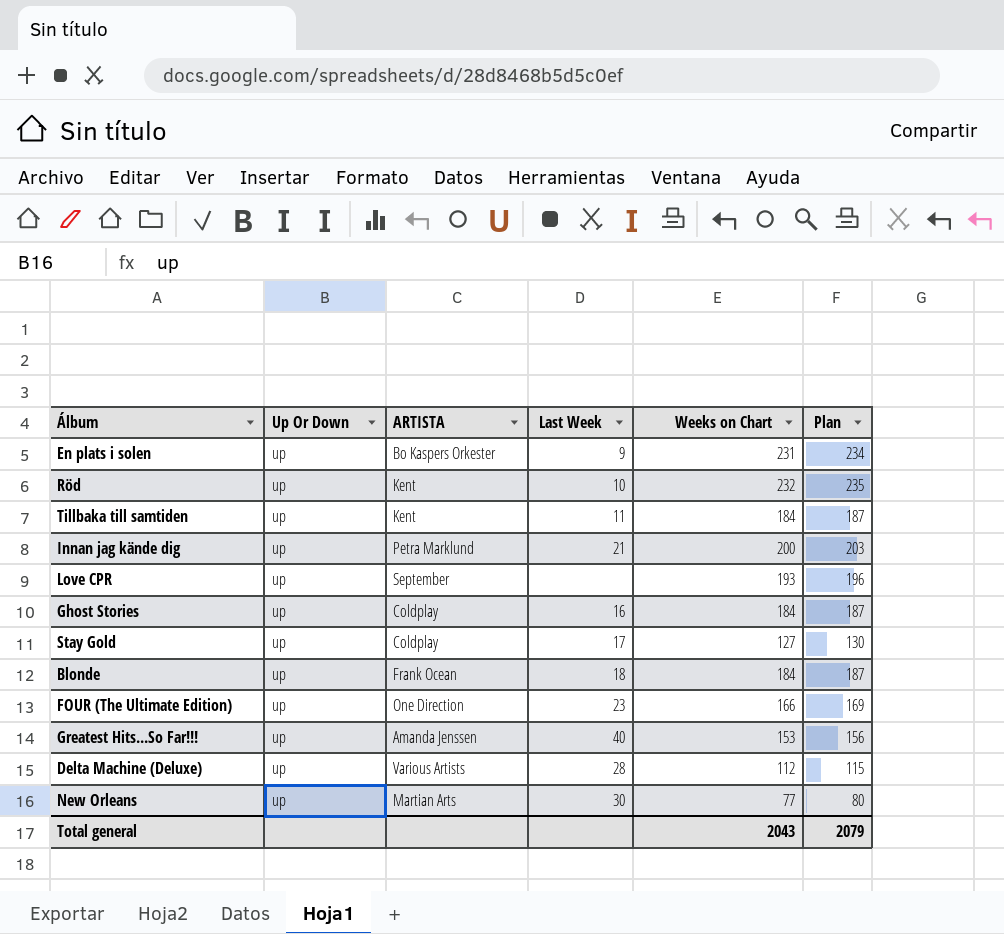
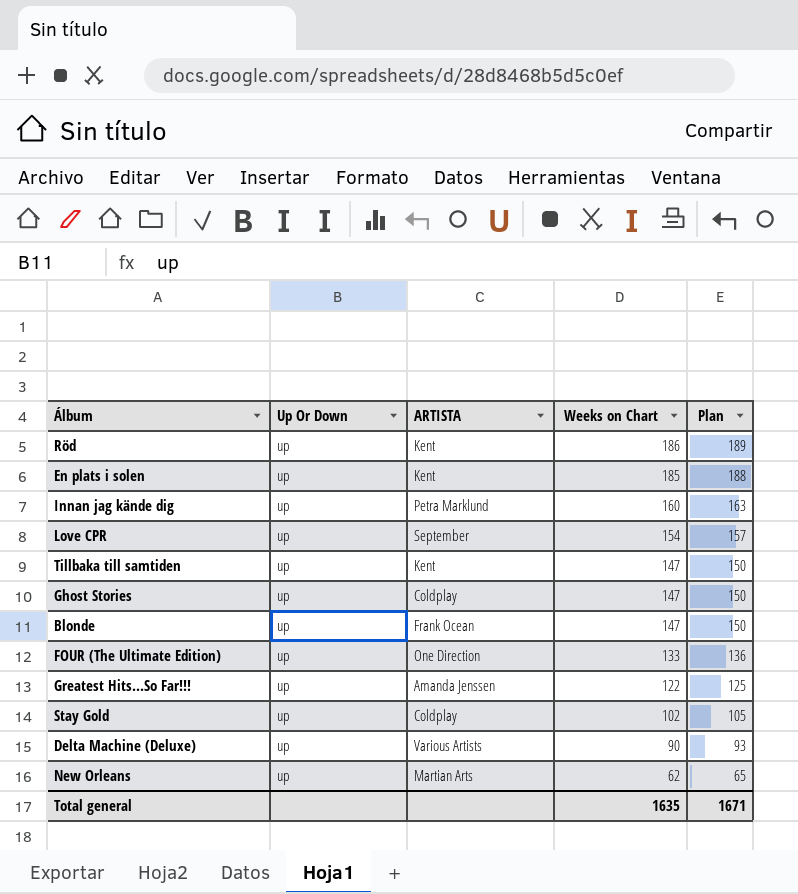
row order: none -> Weeks on Chart descending
column Last Week | position: 4 -> none
Röd | Weeks on Chart: 232 -> 186
Röd | Plan: 235 -> 189
En plats i solen | ARTISTA: Bo Kaspers Orkester -> Kent
En plats i solen | Weeks on Chart: 231 -> 185
En plats i solen | Plan: 234 -> 188
Innan jag kände dig | Weeks on Chart: 200 -> 160
Innan jag kände dig | Plan: 203 -> 163
Love CPR | Weeks on Chart: 193 -> 154
Love CPR | Plan: 196 -> 157
Tillbaka till samtiden | Weeks on Chart: 184 -> 147
Tillbaka till samtiden | Plan: 187 -> 150
Ghost Stories | Weeks on Chart: 184 -> 147
Ghost Stories | Plan: 187 -> 150
Blonde | Weeks on Chart: 184 -> 147
Blonde | Plan: 187 -> 150
FOUR (The Ultimate Edition) | Weeks on Chart: 166 -> 133
FOUR (The Ultimate Edition) | Plan: 169 -> 136
Greatest Hits...So Far!!! | Weeks on Chart: 153 -> 122
Greatest Hits...So Far!!! | Plan: 156 -> 125
Stay Gold | Weeks on Chart: 127 -> 102
Stay Gold | Plan: 130 -> 105
Delta Machine (Deluxe) | Weeks on Chart: 112 -> 90
Delta Machine (Deluxe) | Plan: 115 -> 93
New Orleans | Weeks on Chart: 77 -> 62
New Orleans | Plan: 80 -> 65
Total general | Weeks on Chart: 2043 -> 1635
Total general | Plan: 2079 -> 1671

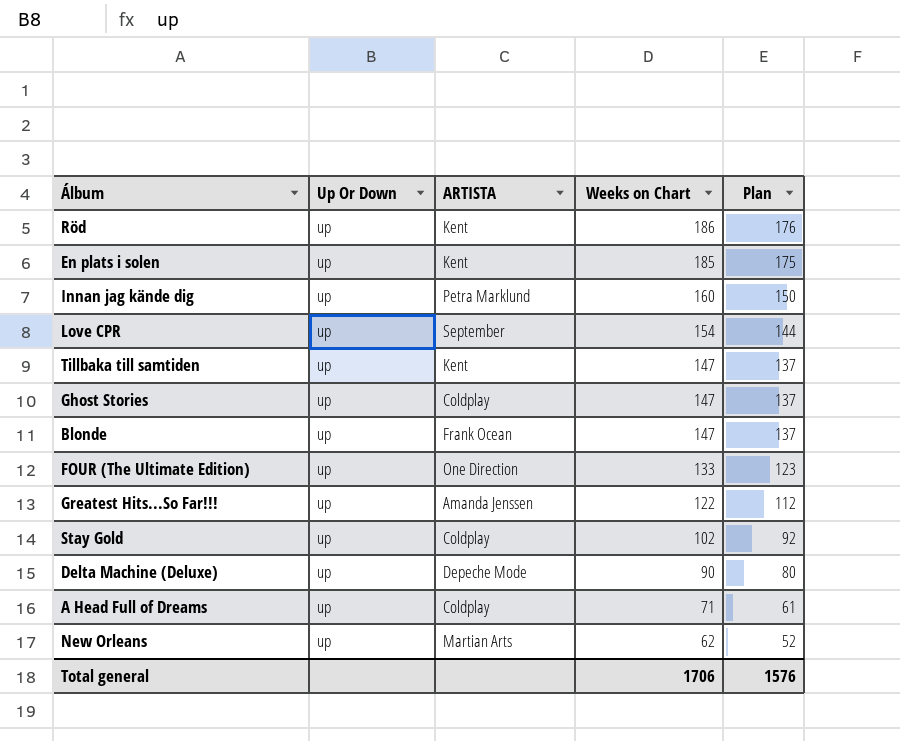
column Plan | formula: [Weeks on Chart] + 3 -> [Weeks on Chart] - 10
Delta Machine (Deluxe) | ARTISTA: Various Artists -> Depeche Mode
row A Head Full of Dreams: none -> up | Coldplay | 71 | 61
Total general | Weeks on Chart: 1635 -> 1706
Total general | Plan: 1671 -> 1576

